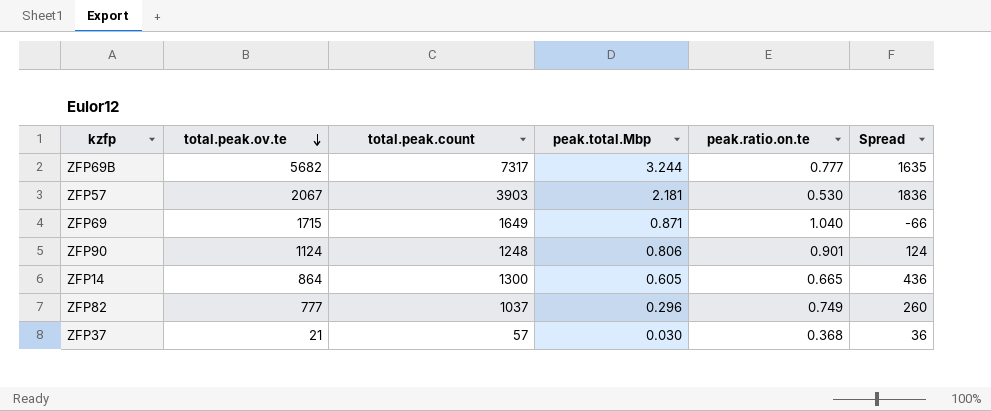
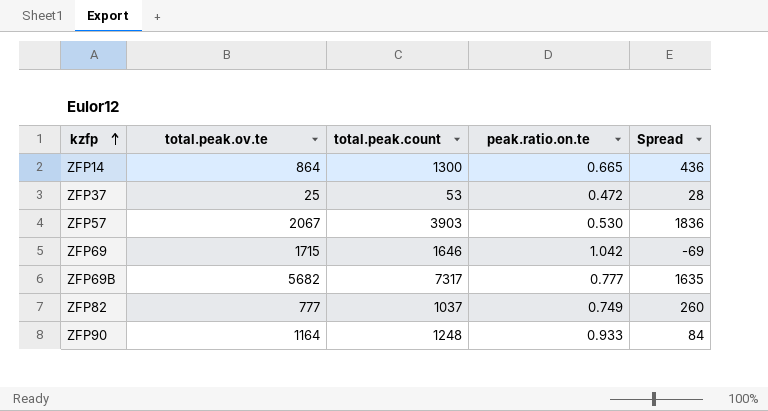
row order: total.peak.ov.te descending -> kzfp ascending
column peak.total.Mbp | position: 4 -> none
ZFP37 | total.peak.ov.te: 21 -> 25
ZFP37 | total.peak.count: 57 -> 53
ZFP37 | peak.ratio.on.te: 0.368 -> 0.472
ZFP37 | Spread: 36 -> 28
ZFP69 | total.peak.count: 1649 -> 1646
ZFP69 | peak.ratio.on.te: 1.040 -> 1.042
ZFP69 | Spread: -66 -> -69
ZFP90 | total.peak.ov.te: 1124 -> 1164
ZFP90 | peak.ratio.on.te: 0.901 -> 0.933
ZFP90 | Spread: 124 -> 84

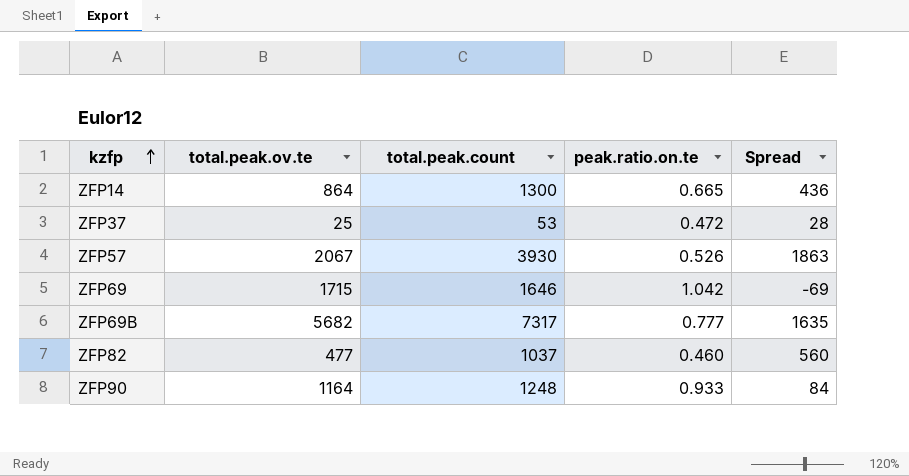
ZFP57 | total.peak.count: 3903 -> 3930
ZFP57 | peak.ratio.on.te: 0.530 -> 0.526
ZFP57 | Spread: 1836 -> 1863
ZFP82 | total.peak.ov.te: 777 -> 477
ZFP82 | peak.ratio.on.te: 0.749 -> 0.460
ZFP82 | Spread: 260 -> 560

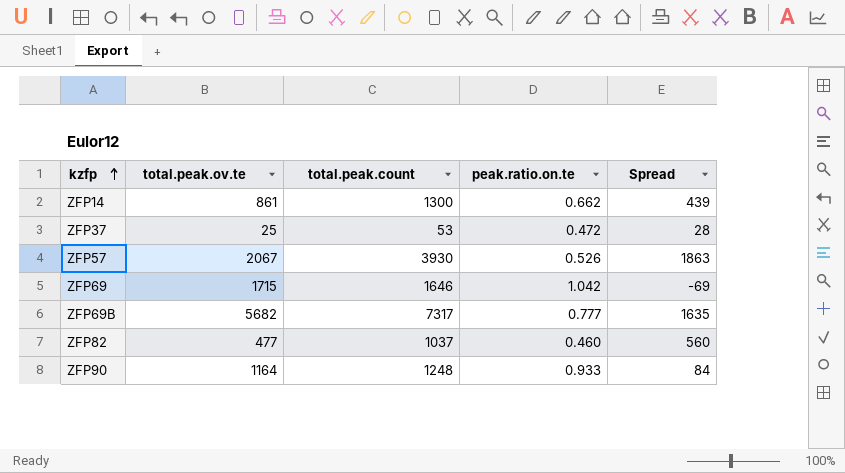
ZFP14 | total.peak.ov.te: 864 -> 861
ZFP14 | peak.ratio.on.te: 0.665 -> 0.662
ZFP14 | Spread: 436 -> 439

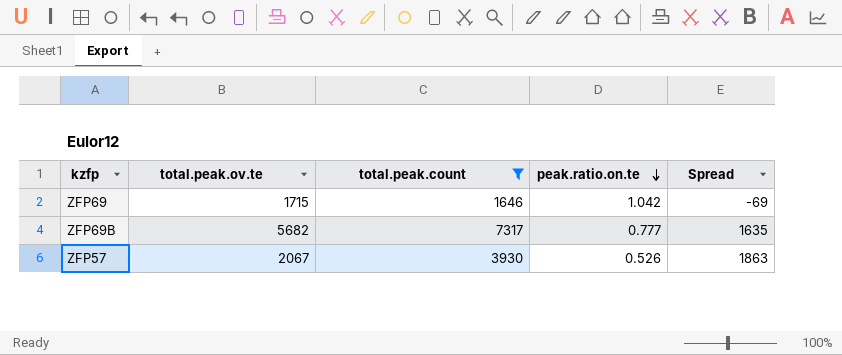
filter: none -> total.peak.count >= 1646
row order: kzfp ascending -> peak.ratio.on.te descending

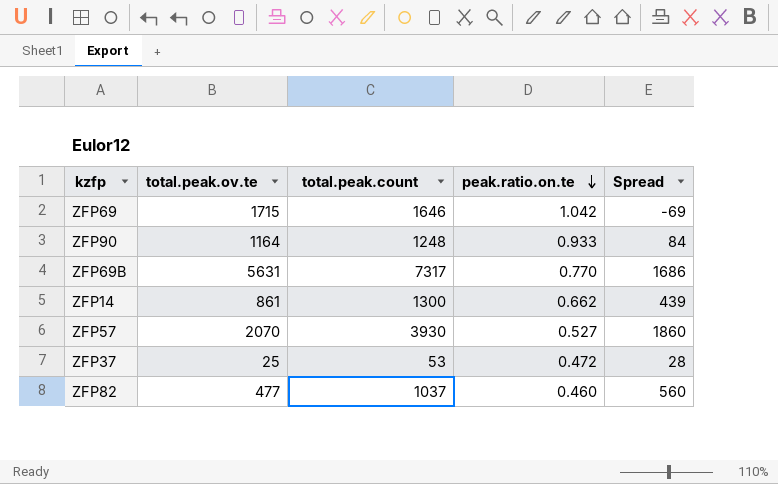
filter: total.peak.count >= 1646 -> none
ZFP69B | total.peak.ov.te: 5682 -> 5631
ZFP69B | peak.ratio.on.te: 0.777 -> 0.770
ZFP69B | Spread: 1635 -> 1686
ZFP57 | total.peak.ov.te: 2067 -> 2070
ZFP57 | peak.ratio.on.te: 0.526 -> 0.527
ZFP57 | Spread: 1863 -> 1860

